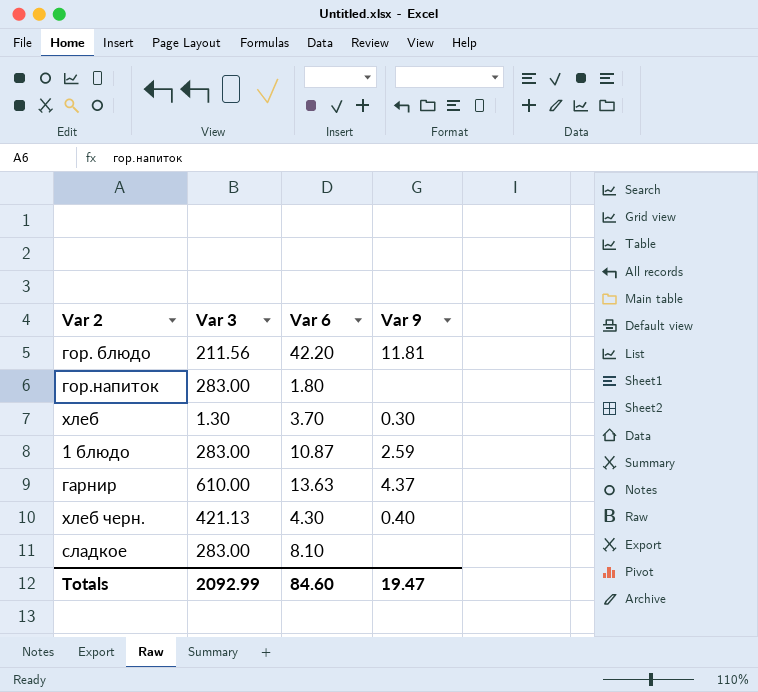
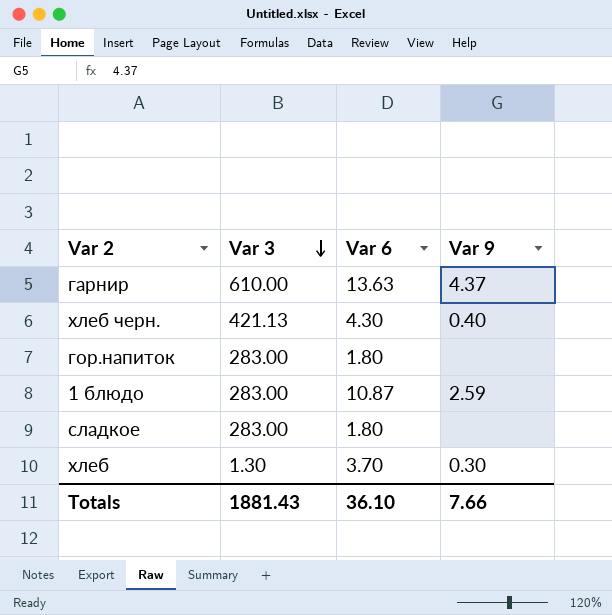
row order: none -> Var 3 descending
row гор. блюдо: 211.56 | 42.20 | 11.81 -> none
сладкое | Var 6: 8.10 -> 1.80
Totals | Var 3: 2092.99 -> 1881.43
Totals | Var 6: 84.60 -> 36.10
Totals | Var 9: 19.47 -> 7.66

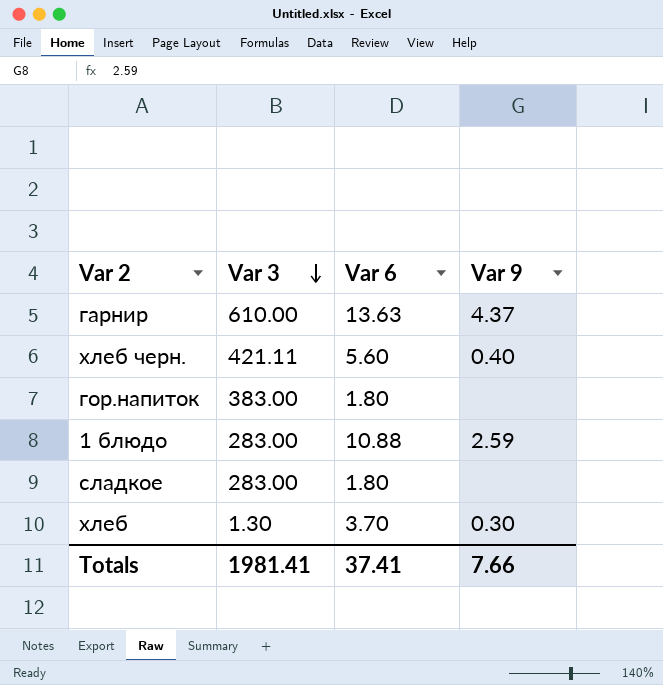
хлеб черн. | Var 3: 421.13 -> 421.11
хлеб черн. | Var 6: 4.30 -> 5.60
гор.напиток | Var 3: 283.00 -> 383.00
1 блюдо | Var 6: 10.87 -> 10.88
Totals | Var 3: 1881.43 -> 1981.41
Totals | Var 6: 36.10 -> 37.41

